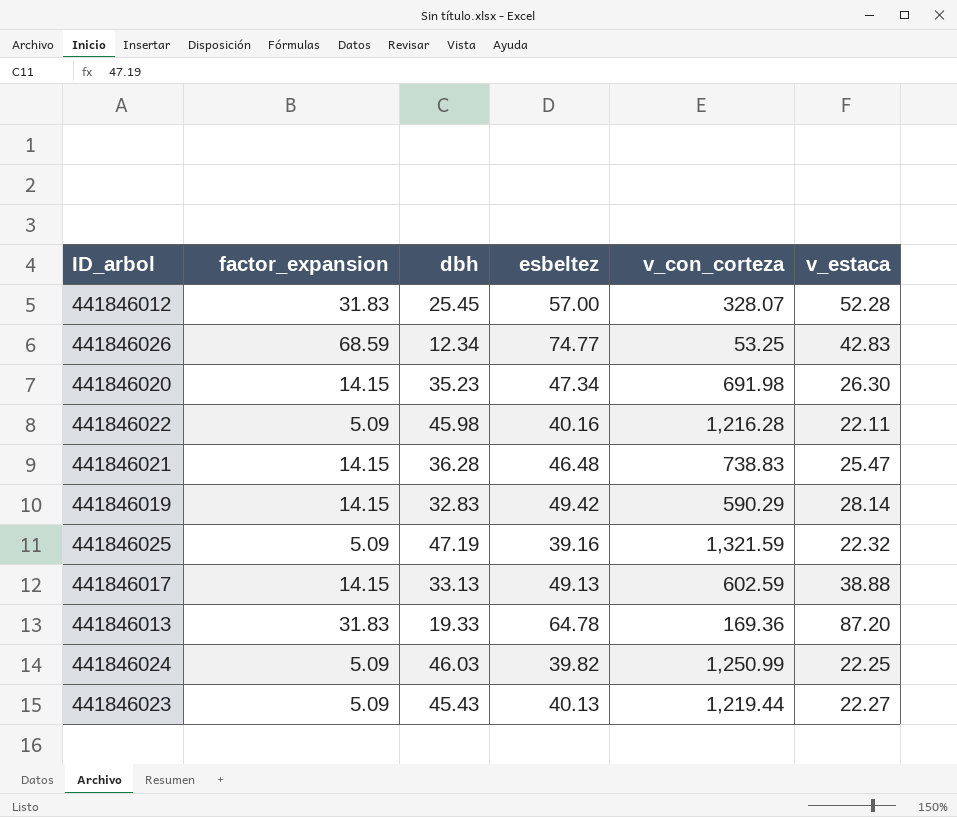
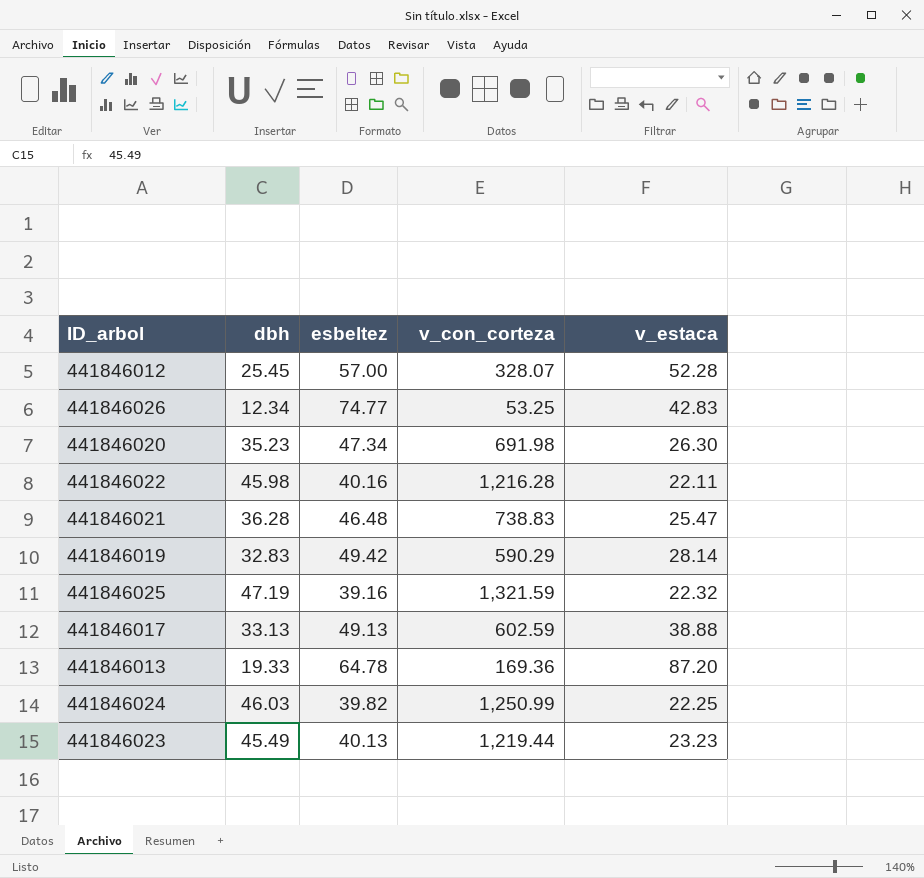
column factor_expansion | position: 2 -> none
441846023 | dbh: 45.43 -> 45.49
441846023 | v_estaca: 22.27 -> 23.23

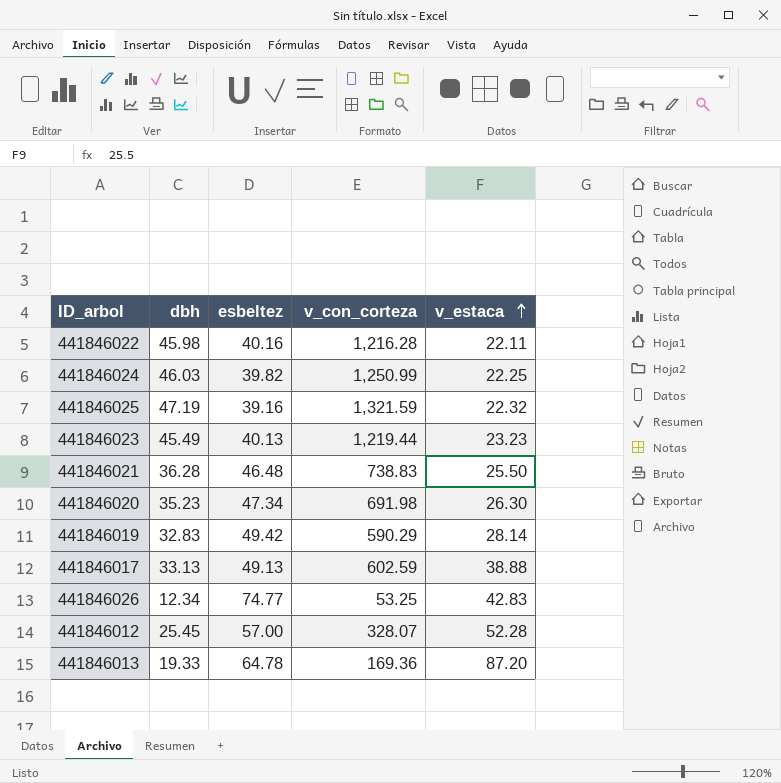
row order: none -> v_estaca ascending
441846021 | v_estaca: 25.47 -> 25.50

